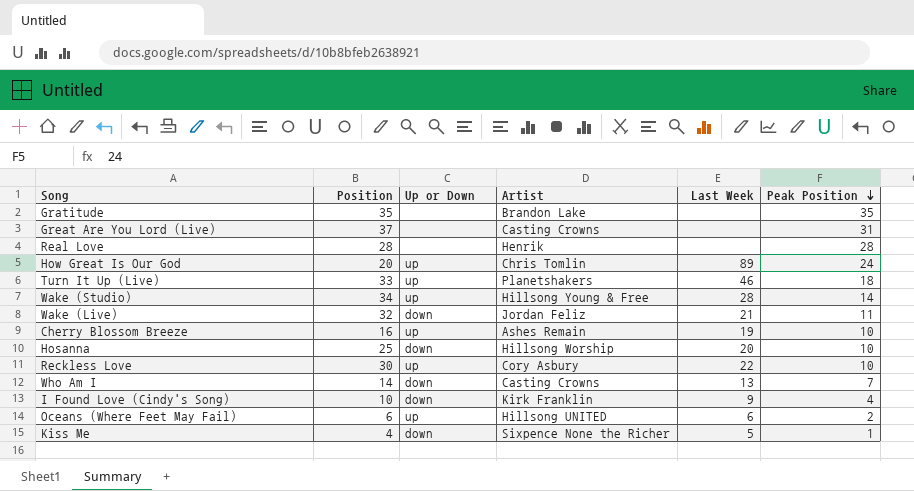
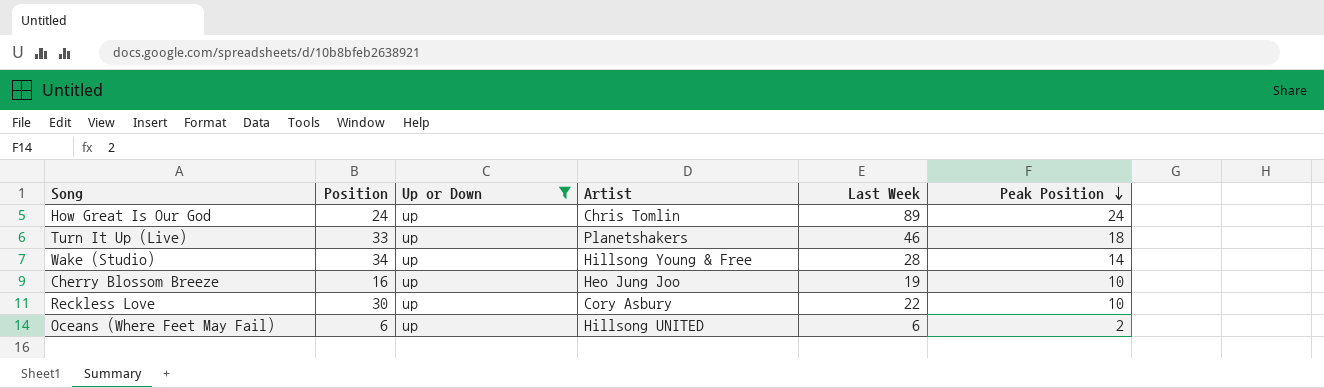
filter: none -> Up or Down = up
How Great Is Our God | Position: 20 -> 24
Cherry Blossom Breeze | Artist: Ashes Remain -> Heo Jung Joo

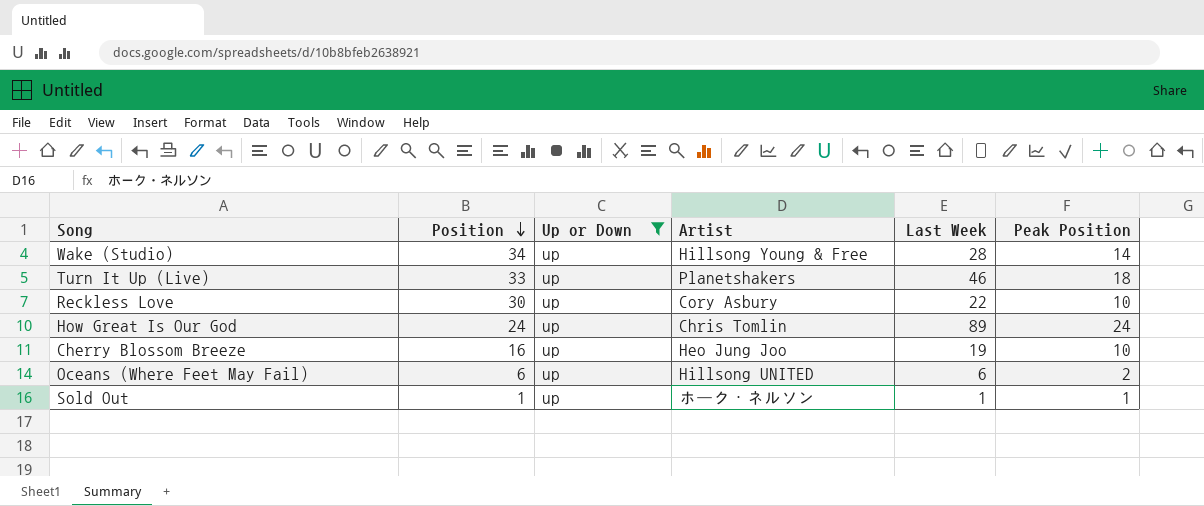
row order: Peak Position descending -> Position descending
row Sold Out: none -> 1 | up | ホーク・ネルソン | 1 | 1

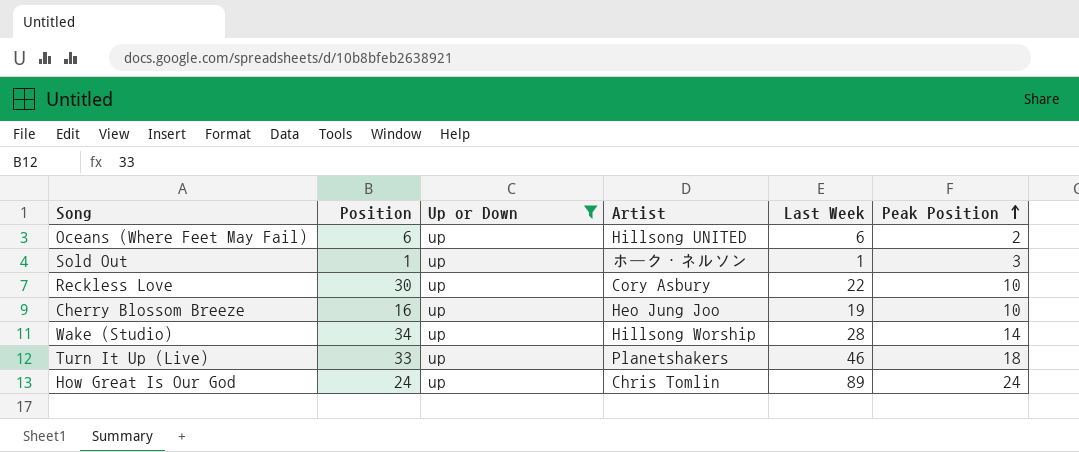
row order: Position descending -> Peak Position ascending
Sold Out | Peak Position: 1 -> 3
Wake (Studio) | Artist: Hillsong Young & Free -> Hillsong Worship

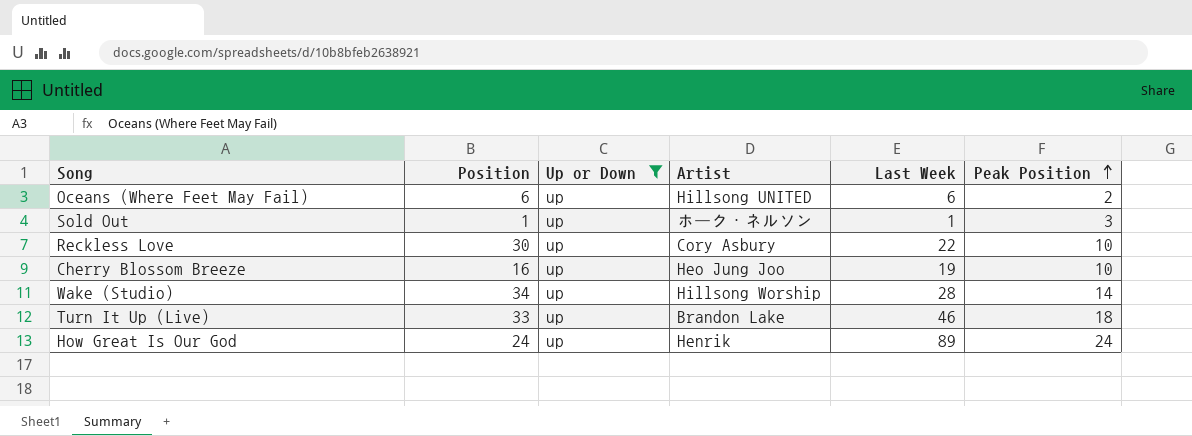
Turn It Up (Live) | Artist: Planetshakers -> Brandon Lake
How Great Is Our God | Artist: Chris Tomlin -> Henrik

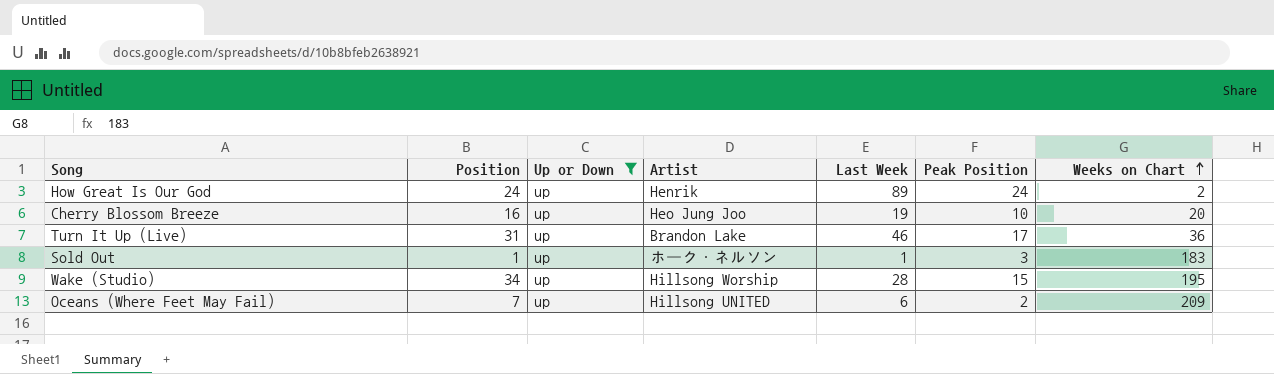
row order: Peak Position ascending -> Weeks on Chart ascending
column Weeks on Chart | position: none -> 7
row Reckless Love: 30 | up | Cory Asbury | 22 | 10 -> none
Turn It Up (Live) | Position: 33 -> 31
Turn It Up (Live) | Peak Position: 18 -> 17
Wake (Studio) | Peak Position: 14 -> 15
Oceans (Where Feet May Fail) | Position: 6 -> 7

